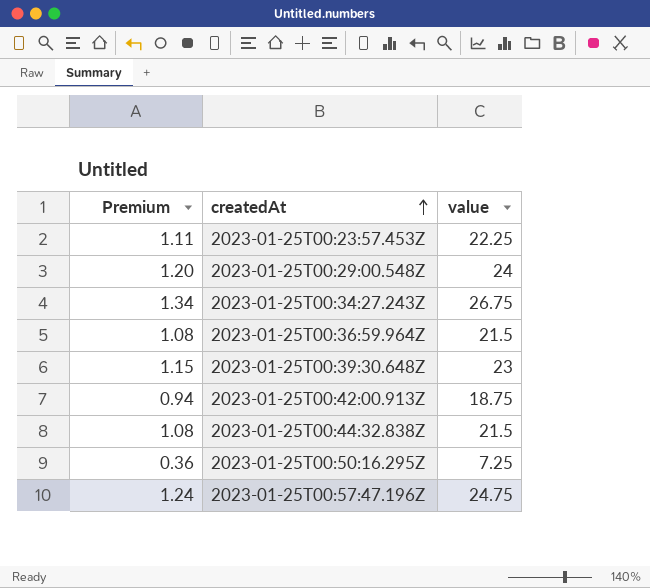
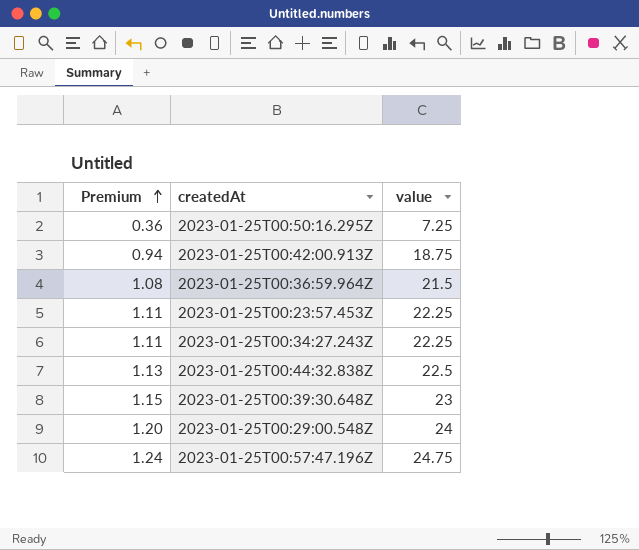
row order: createdAt ascending -> Premium ascending
2023-01-25T00:34:27.243Z | Premium: 1.34 -> 1.11
2023-01-25T00:34:27.243Z | value: 26.75 -> 22.25
2023-01-25T00:44:32.838Z | Premium: 1.08 -> 1.13
2023-01-25T00:44:32.838Z | value: 21.5 -> 22.5

